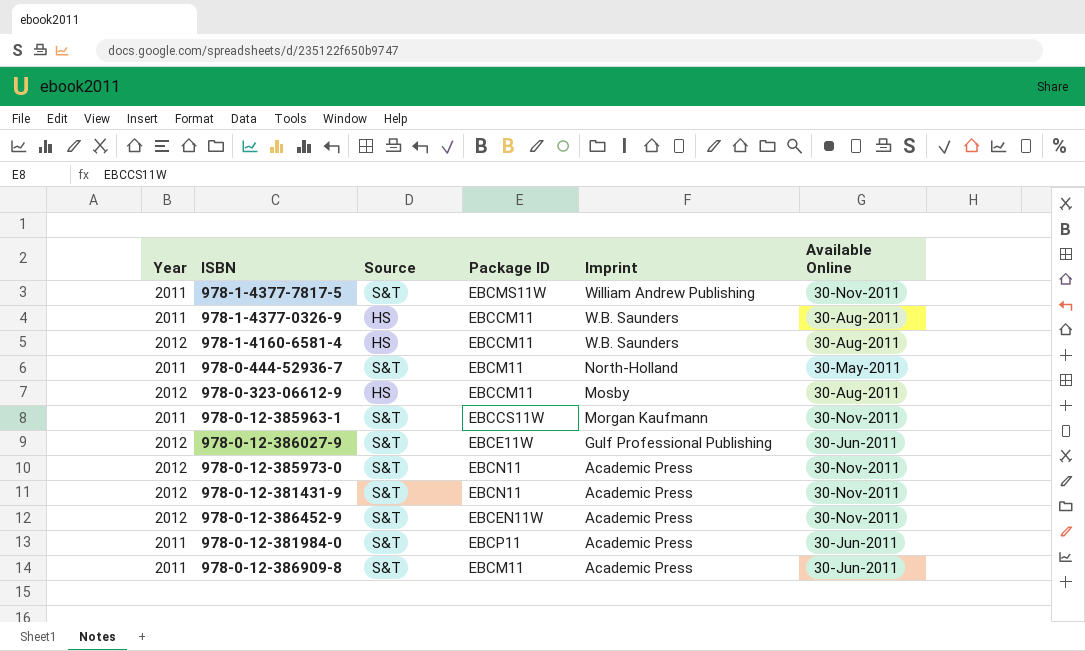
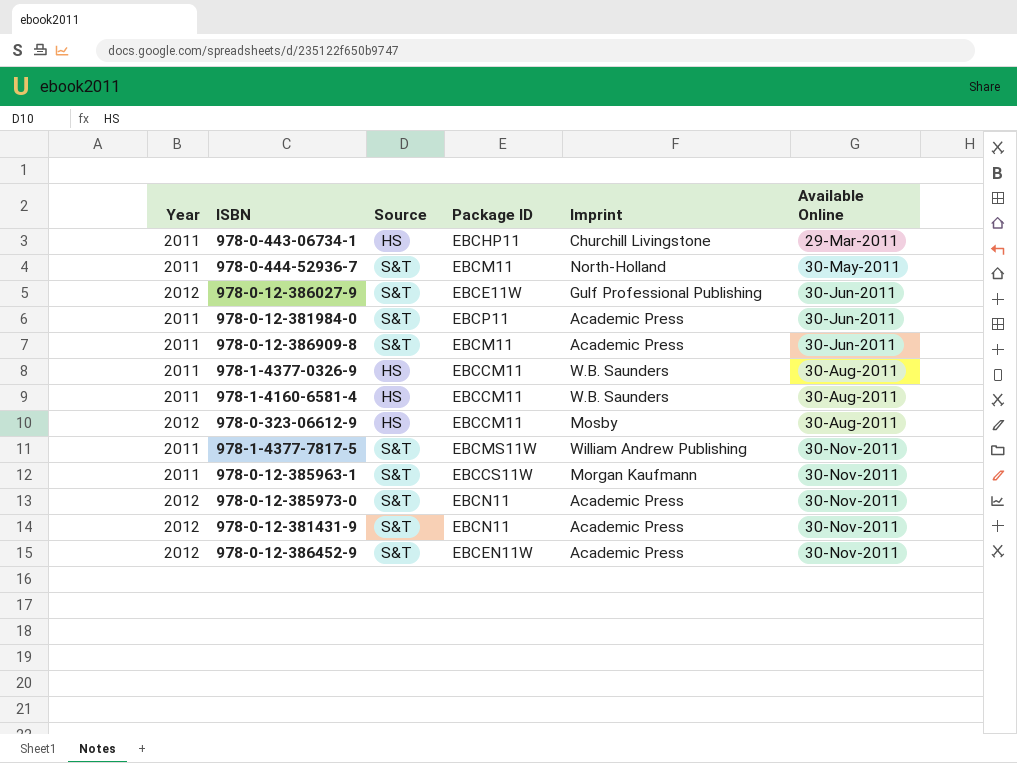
row order: Imprint descending -> Available Online ascending
row 978-0-443-06734-1: none -> 2011 | HS | EBCHP11 | Churchill Livingstone | 29-Mar-2011
978-1-4160-6581-4 | Year: 2012 -> 2011

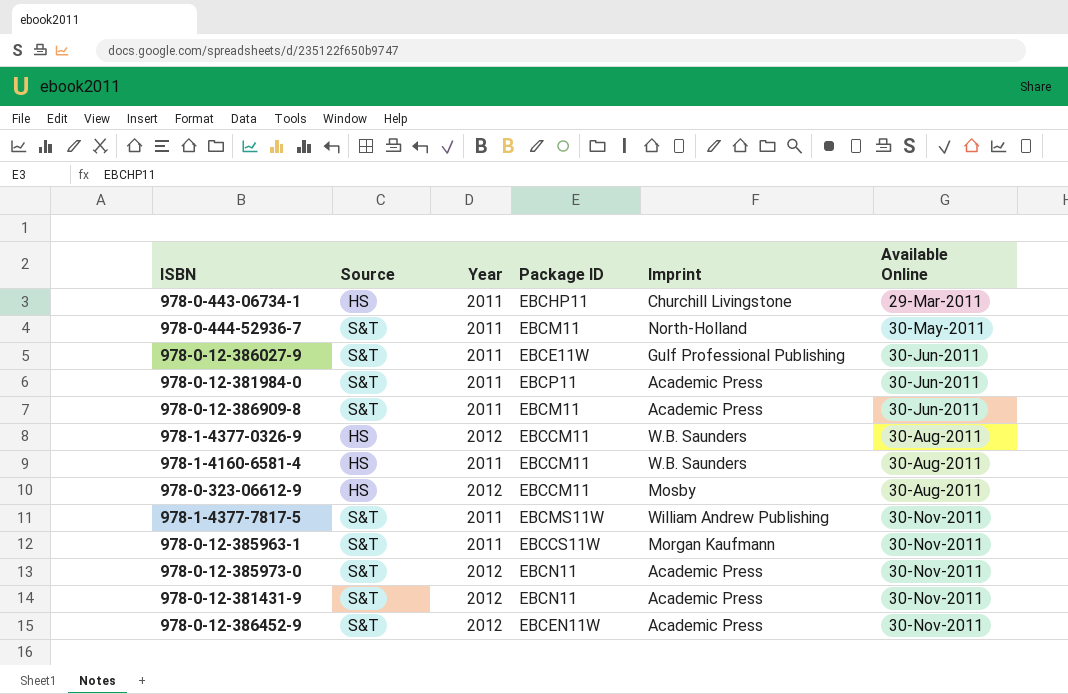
column Year | position: 1 -> 3
978-0-12-386027-9 | Year: 2012 -> 2011
978-1-4377-0326-9 | Year: 2011 -> 2012

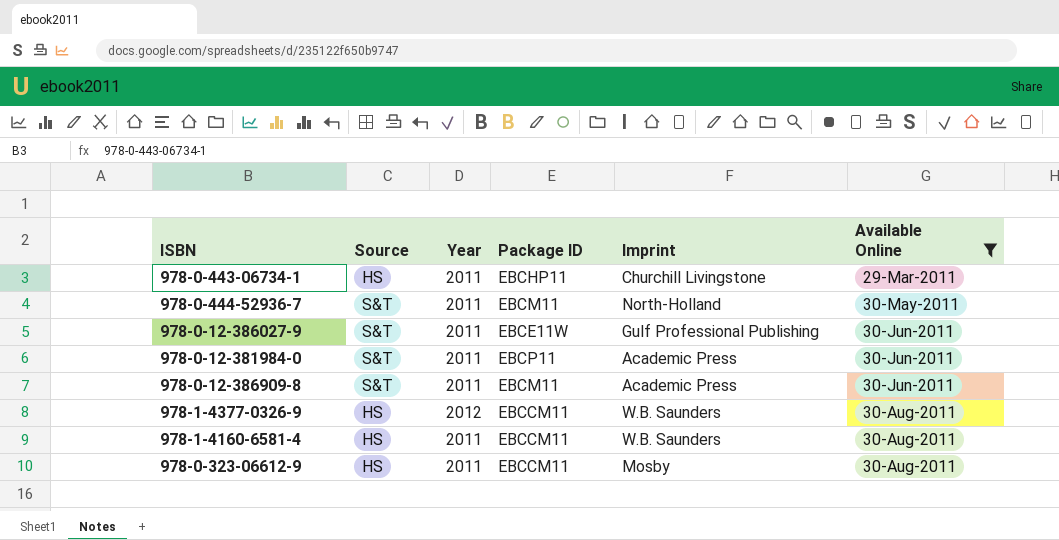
filter: none -> Available Online != 30-Nov-2011
978-0-323-06612-9 | Year: 2012 -> 2011

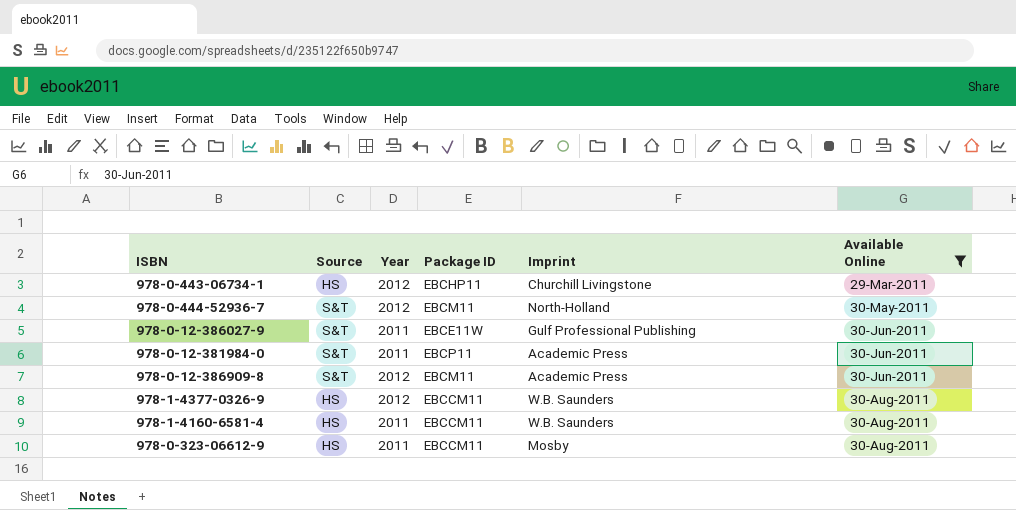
978-0-443-06734-1 | Year: 2011 -> 2012
978-0-444-52936-7 | Year: 2011 -> 2012
978-0-12-386909-8 | Year: 2011 -> 2012

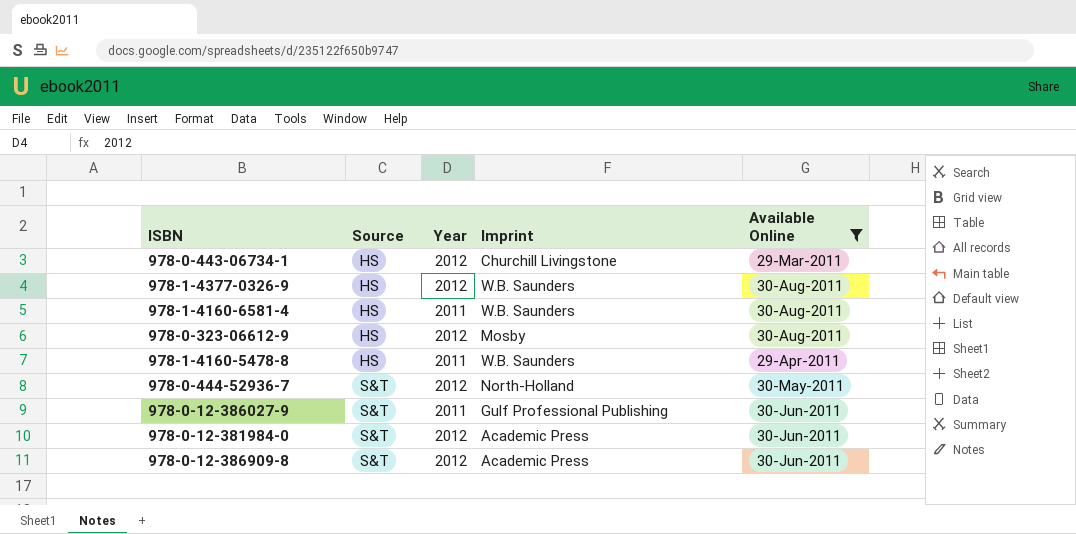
row order: Available Online ascending -> Source ascending
column Package ID | position: 4 -> none
978-0-323-06612-9 | Year: 2011 -> 2012
row 978-1-4160-5478-8: none -> HS | 2011 | W.B. Saunders | 29-Apr-2011
978-0-12-381984-0 | Year: 2011 -> 2012

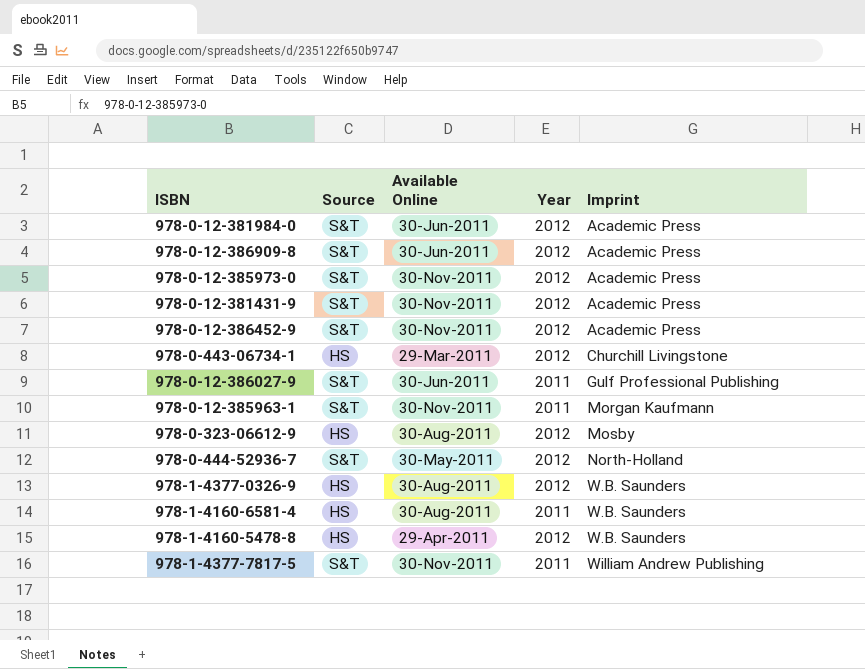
filter: Available Online != 30-Nov-2011 -> none
row order: Source ascending -> Imprint ascending
column Available Online | position: 5 -> 3
978-1-4160-5478-8 | Year: 2011 -> 2012

